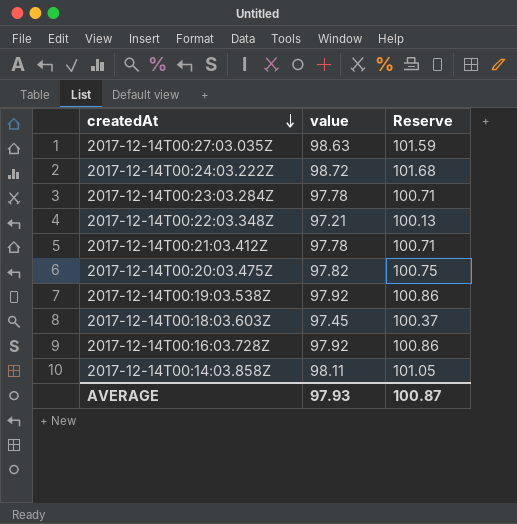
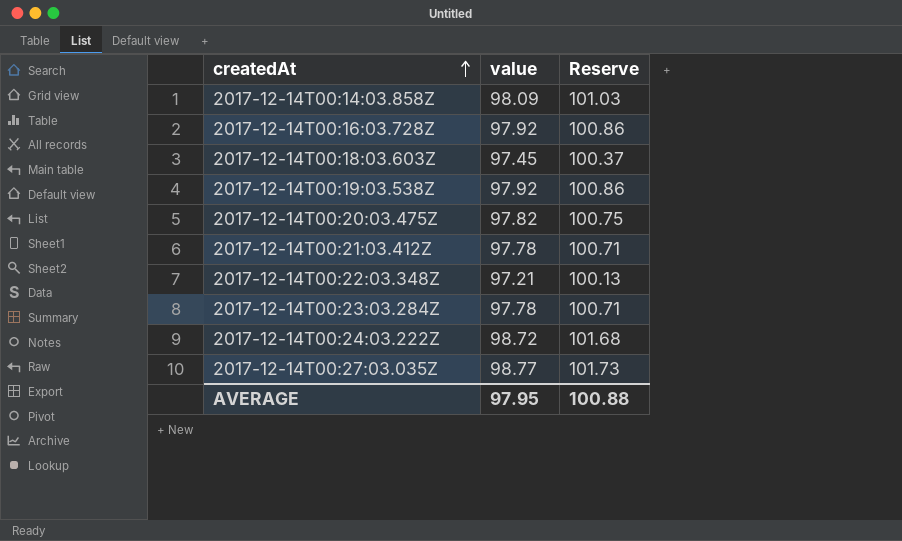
row order: createdAt descending -> createdAt ascending
2017-12-14T00:14:03.858Z | value: 98.11 -> 98.09
2017-12-14T00:14:03.858Z | Reserve: 101.05 -> 101.03
2017-12-14T00:27:03.035Z | value: 98.63 -> 98.77
2017-12-14T00:27:03.035Z | Reserve: 101.59 -> 101.73
AVERAGE | value: 97.93 -> 97.95
AVERAGE | Reserve: 100.87 -> 100.88

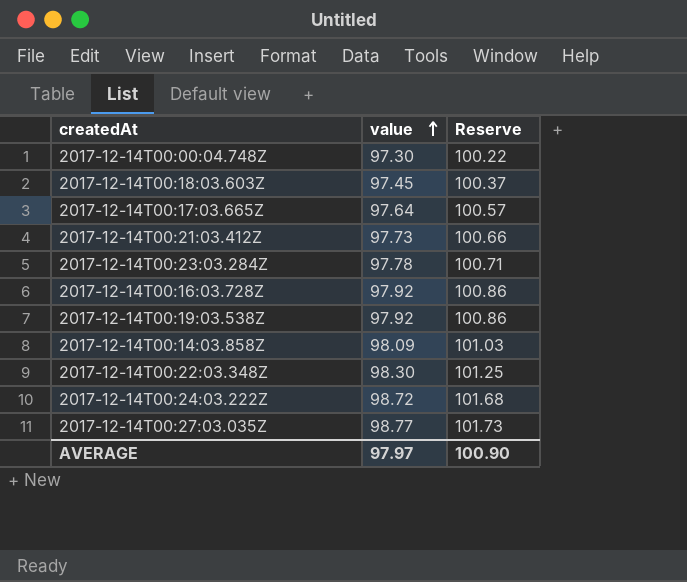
row order: createdAt ascending -> value ascending
row 2017-12-14T00:20:03.475Z: 97.82 | 100.75 -> none
row 2017-12-14T00:00:04.748Z: none -> 97.30 | 100.22
row 2017-12-14T00:17:03.665Z: none -> 97.64 | 100.57
2017-12-14T00:21:03.412Z | value: 97.78 -> 97.73
2017-12-14T00:21:03.412Z | Reserve: 100.71 -> 100.66
2017-12-14T00:22:03.348Z | value: 97.21 -> 98.30
2017-12-14T00:22:03.348Z | Reserve: 100.13 -> 101.25
AVERAGE | value: 97.95 -> 97.97
AVERAGE | Reserve: 100.88 -> 100.90

